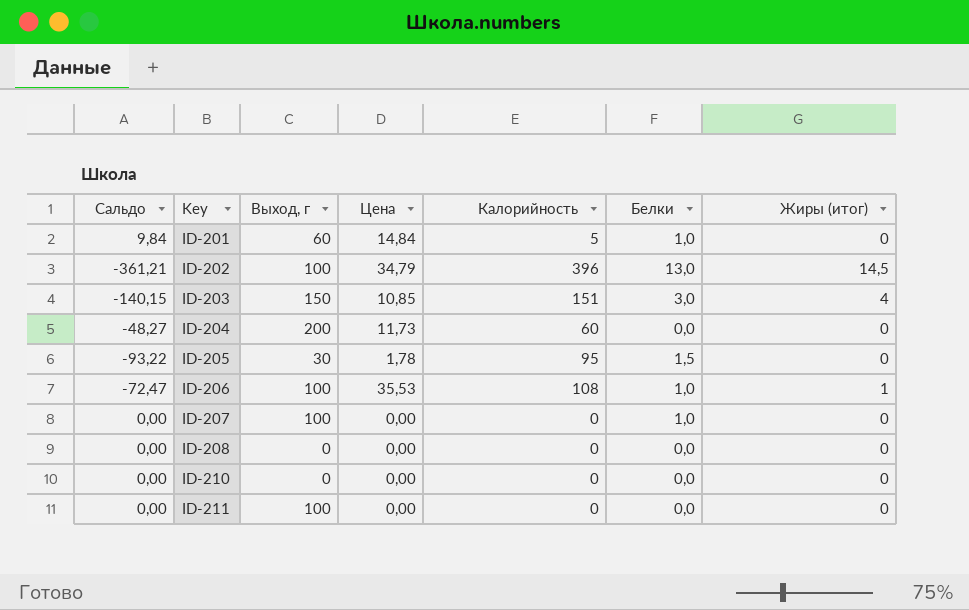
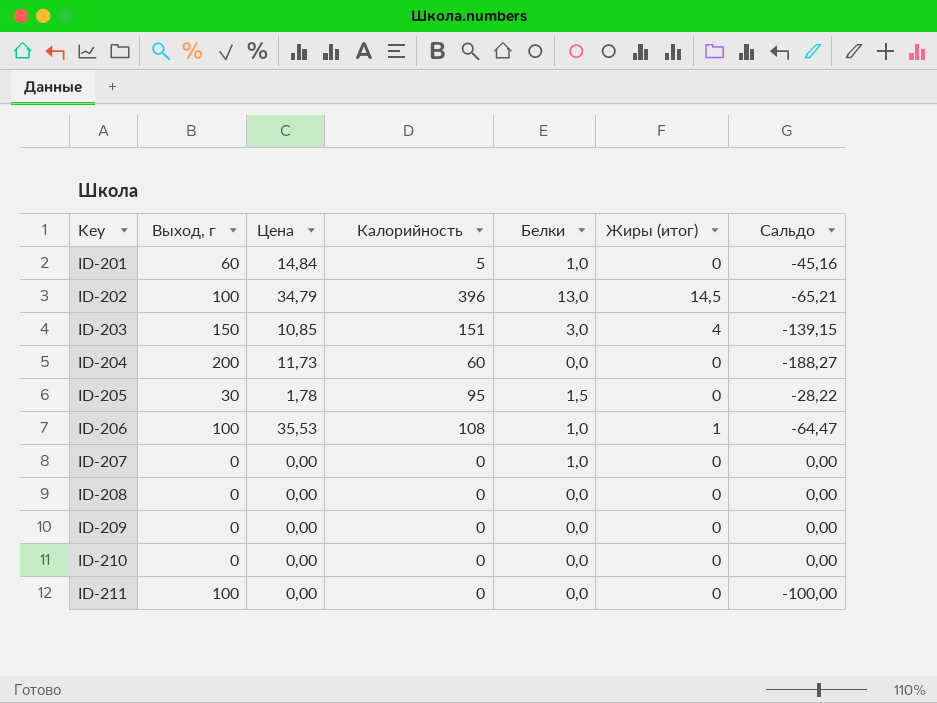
column Сальдо | formula: [Цена] - [Калорийность] -> [Цена] - [Выход, г]
column Сальдо | position: 1 -> 7
ID-207 | Выход, г: 100 -> 0
row ID-209: none -> 0 | 0,00 | 0 | 0,0 | 0 | 0,00

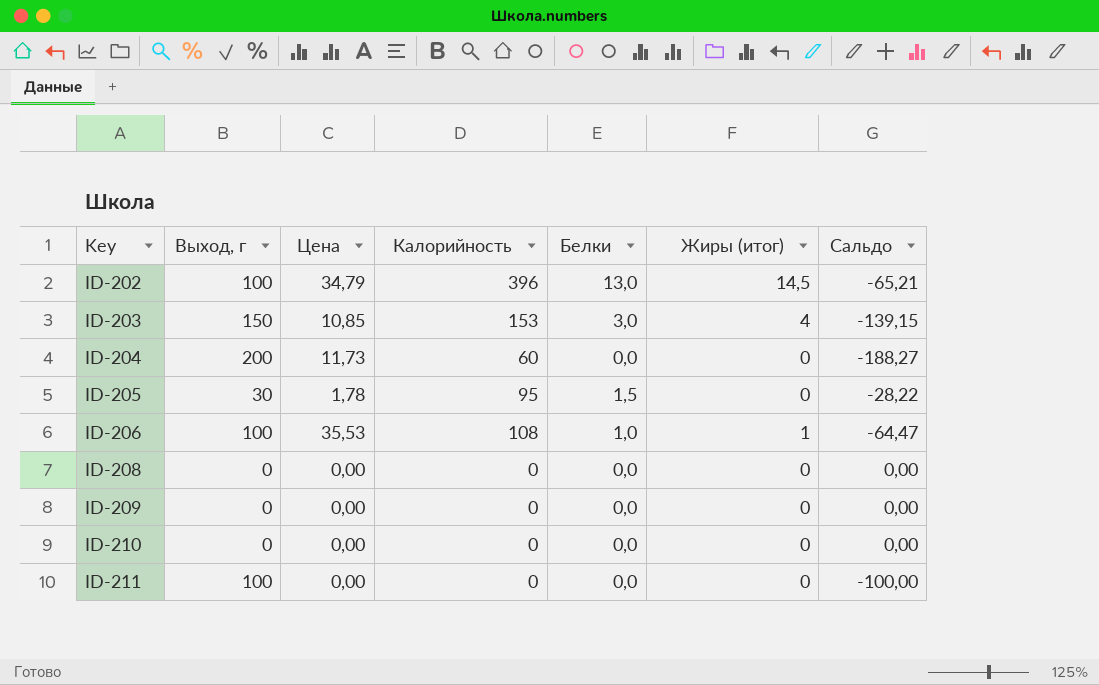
row ID-201: 60 | 14,84 | 5 | 1,0 | 0 | -45,16 -> none
row ID-207: 0 | 0,00 | 0 | 1,0 | 0 | 0,00 -> none
ID-203 | Калорийность: 151 -> 153

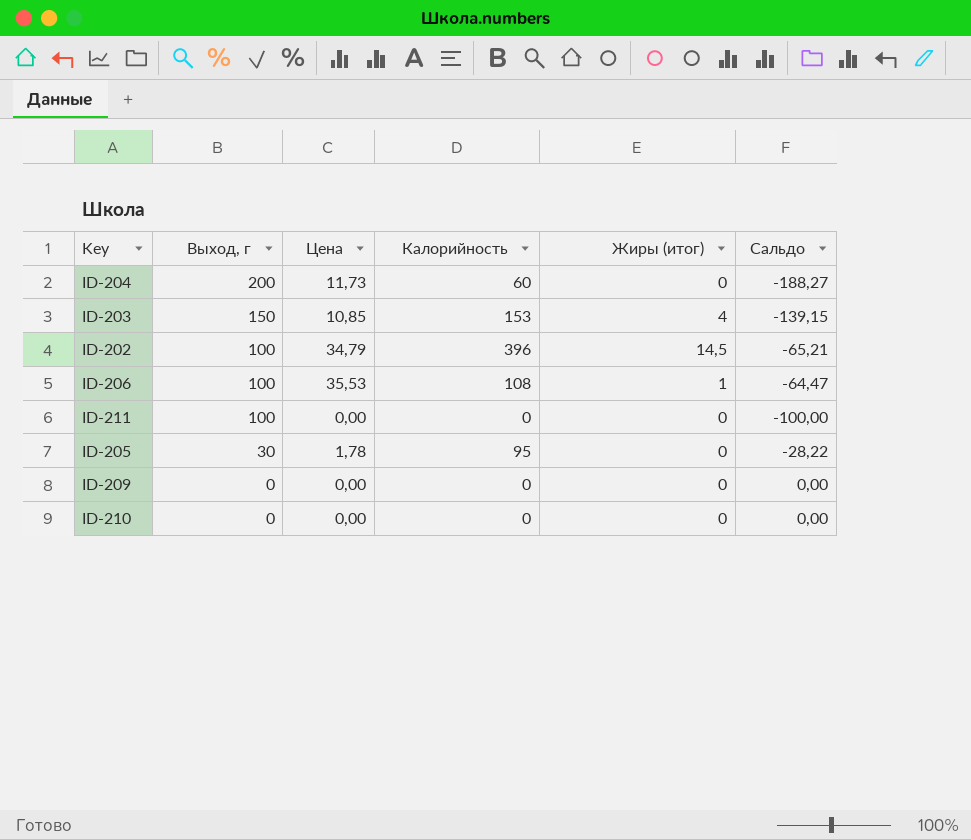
row order: Key ascending -> Выход, г descending
column Белки | position: 5 -> none
row ID-208: 0 | 0,00 | 0 | 0,0 | 0 | 0,00 -> none

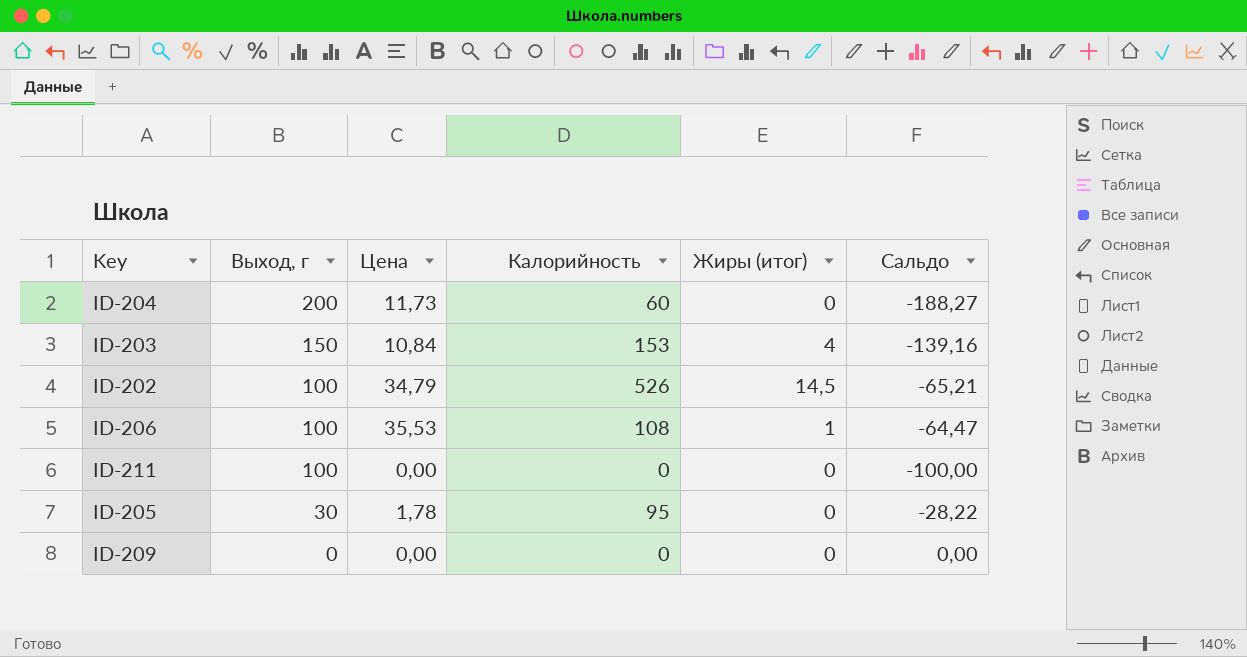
row ID-210: 0 | 0,00 | 0 | 0 | 0,00 -> none
ID-203 | Цена: 10,85 -> 10,84
ID-203 | Сальдо: -139,15 -> -139,16
ID-202 | Калорийность: 396 -> 526

